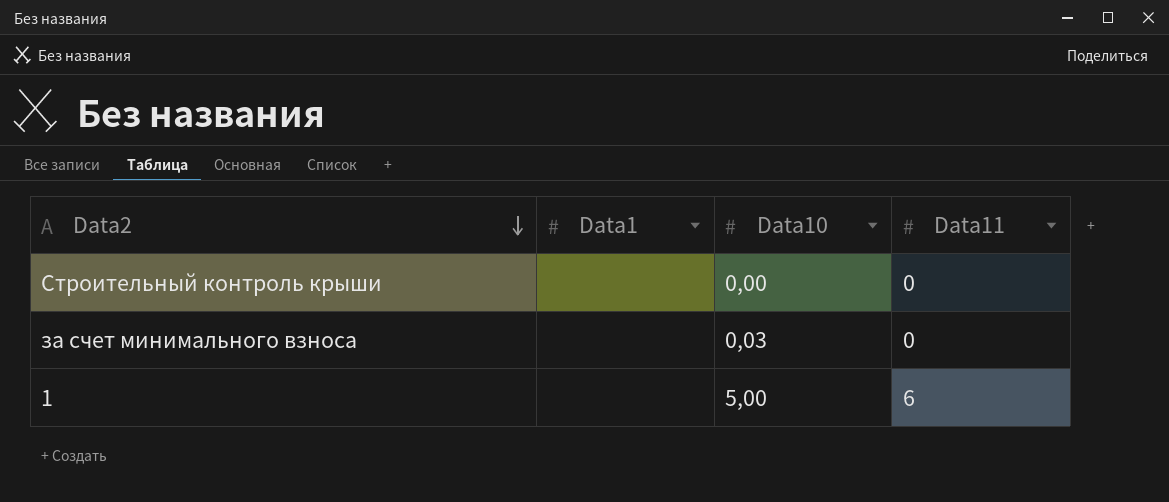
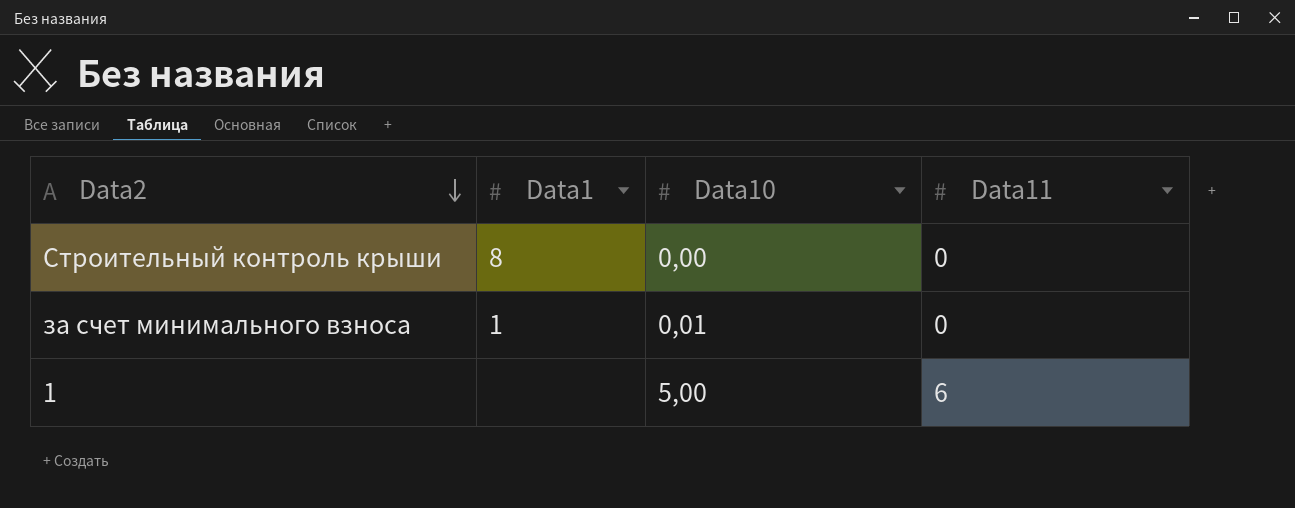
Строительный контроль крыши | Data1: none -> 8
за счет минимального взноса | Data1: none -> 1
за счет минимального взноса | Data10: 0,03 -> 0,01

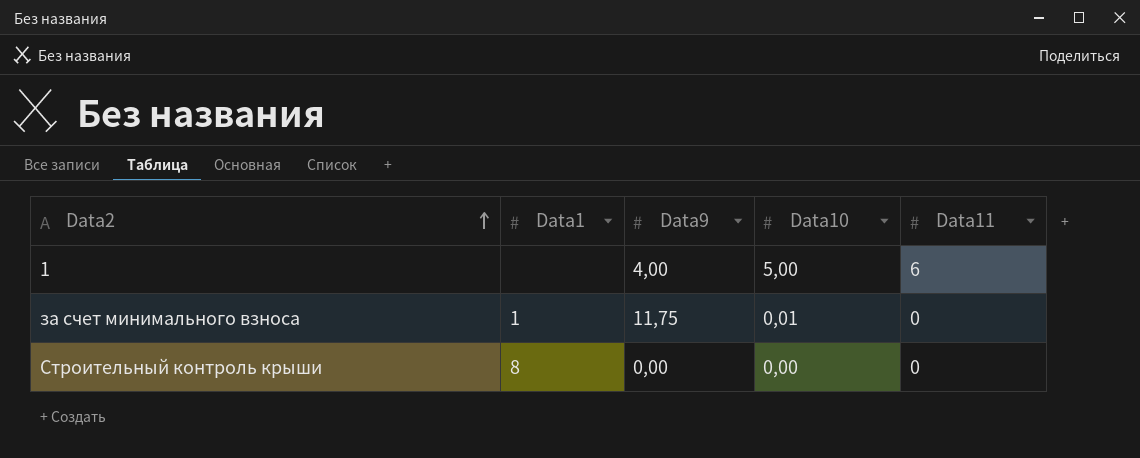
row order: Data2 descending -> Data2 ascending
column Data9 | position: none -> 3

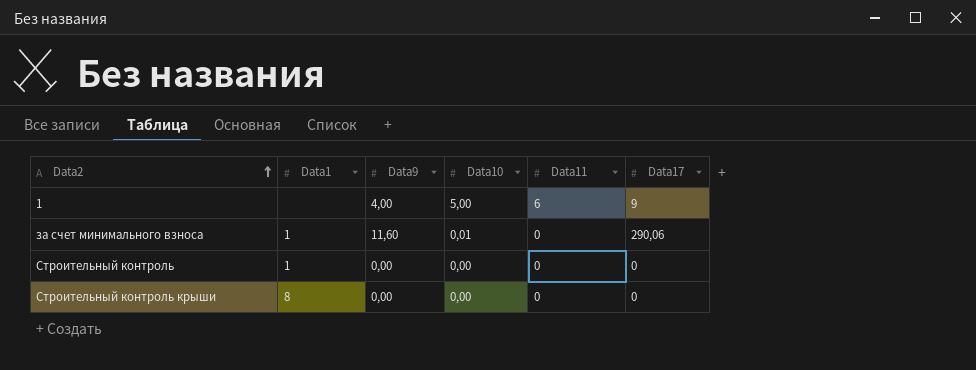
column Data17 | position: none -> 6
за счет минимального взноса | Data9: 11,75 -> 11,60
row Строительный контроль: none -> 1 | 0,00 | 0,00 | 0 | 0

